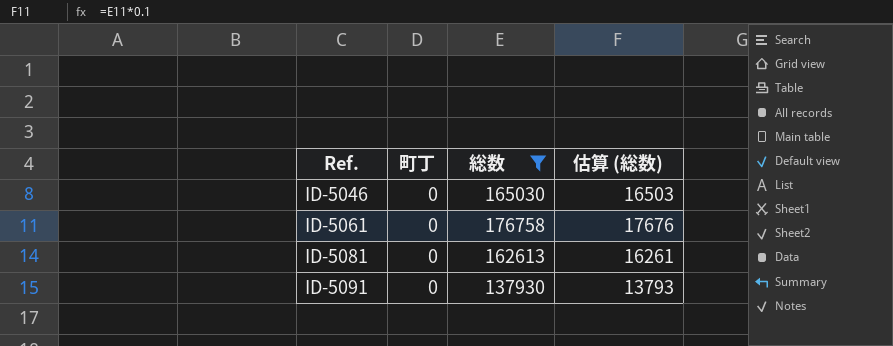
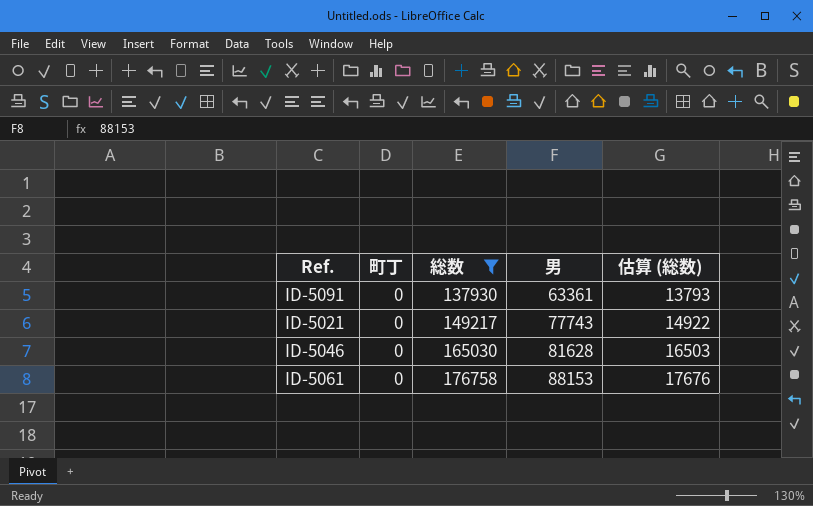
row order: Ref. ascending -> 総数 ascending
column 男 | position: none -> 4
row ID-5081: 0 | 162613 | 16261 -> none
row ID-5021: none -> 0 | 149217 | 77743 | 14922

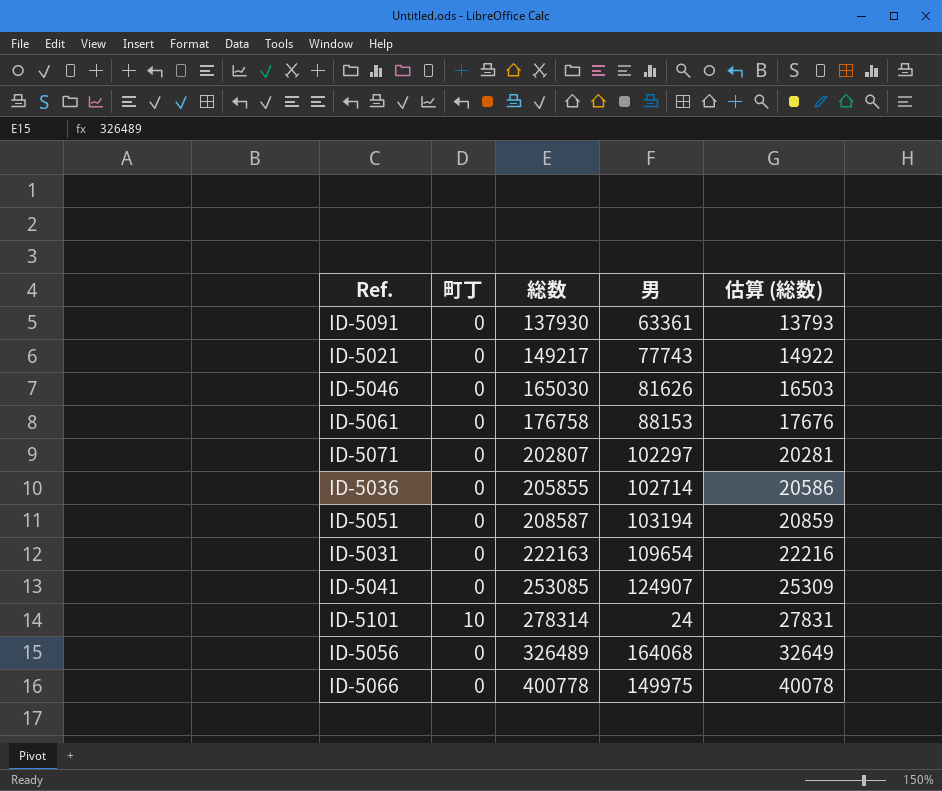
filter: 総数 <= 176758 -> none
ID-5046 | 男: 81628 -> 81626

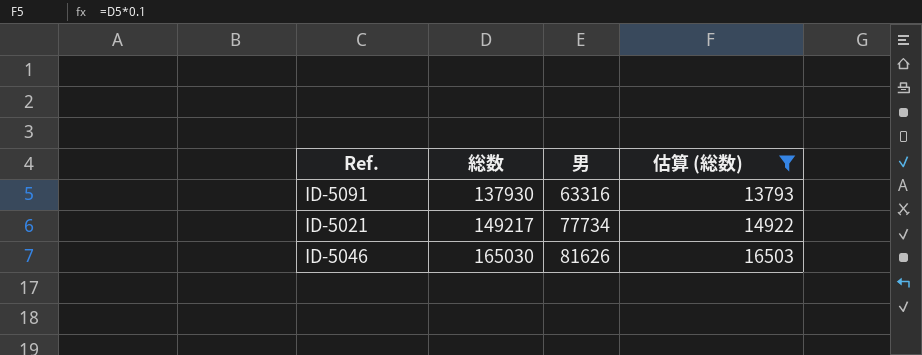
filter: none -> 估算 (総数) <= 16503
column 町丁 | position: 2 -> none
ID-5091 | 男: 63361 -> 63316
ID-5021 | 男: 77743 -> 77734

